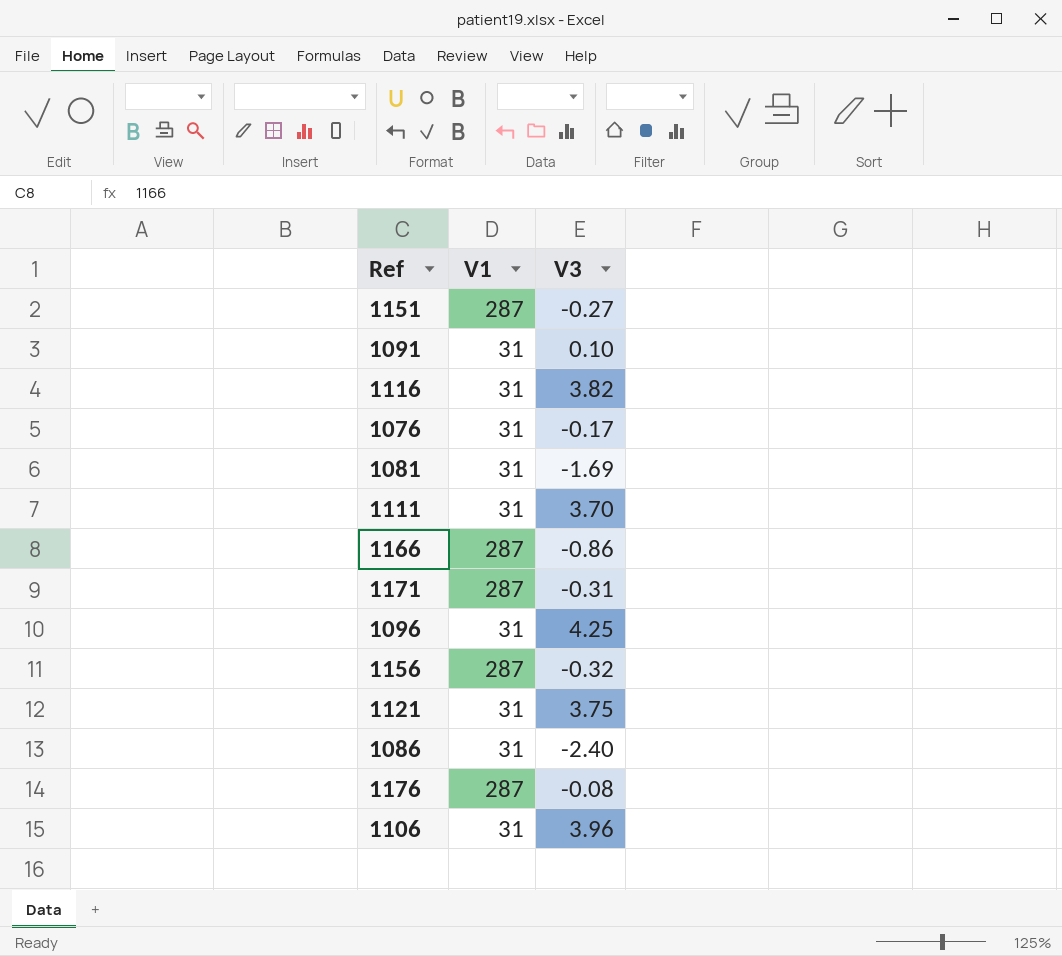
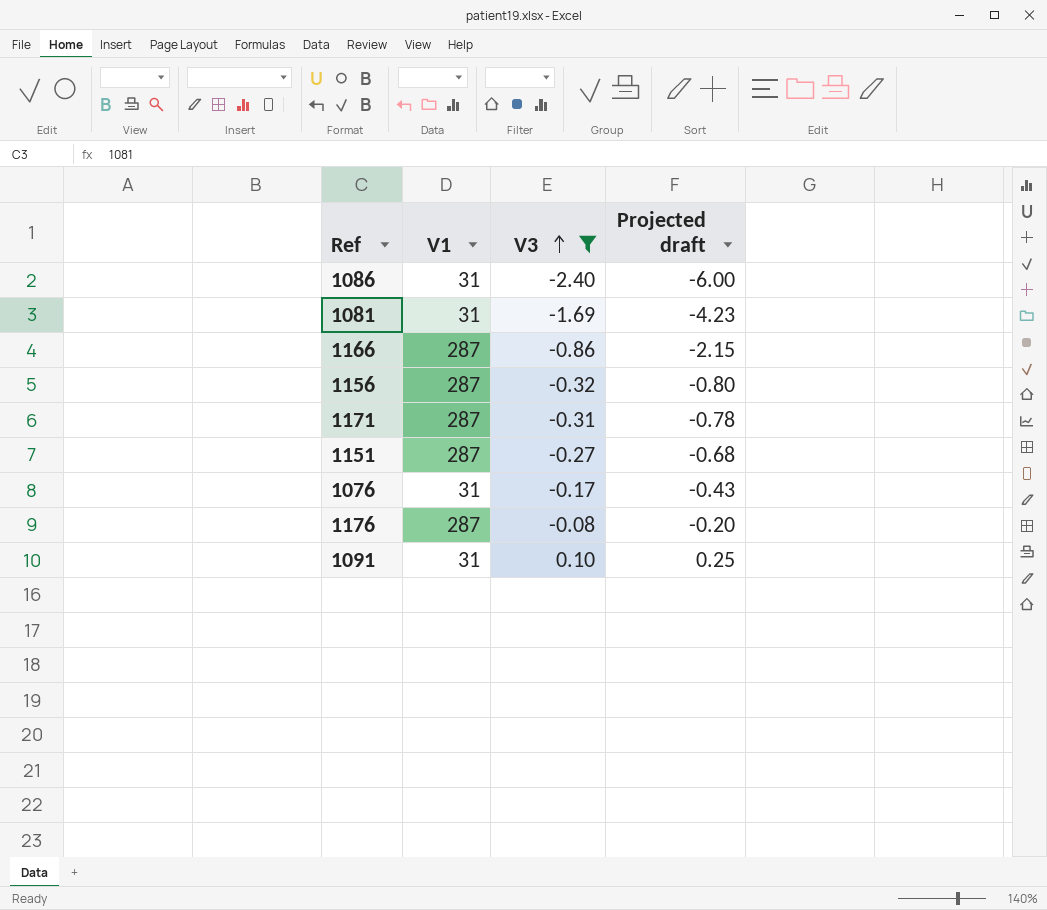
filter: none -> V3 <= 0.10
row order: none -> V3 ascending
column Projected draft | formula: none -> [V3] * 2.5

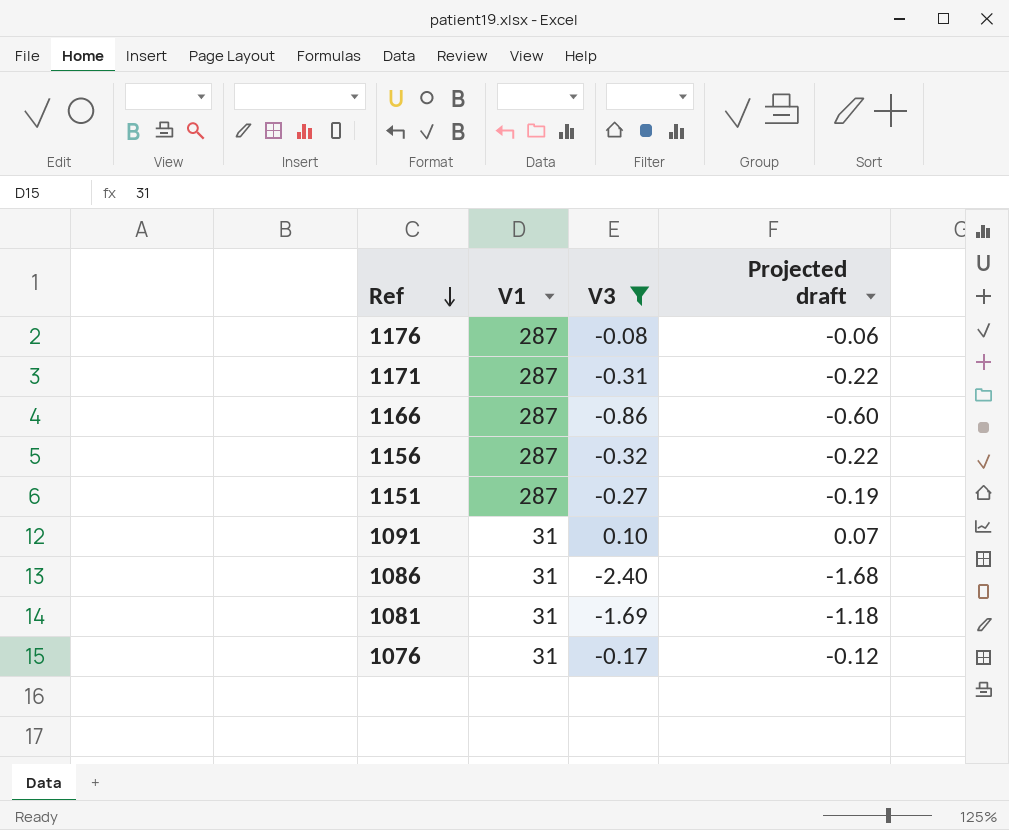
row order: V3 ascending -> Ref descending
column Projected draft | formula: [V3] * 2.5 -> [V3] * 0.7

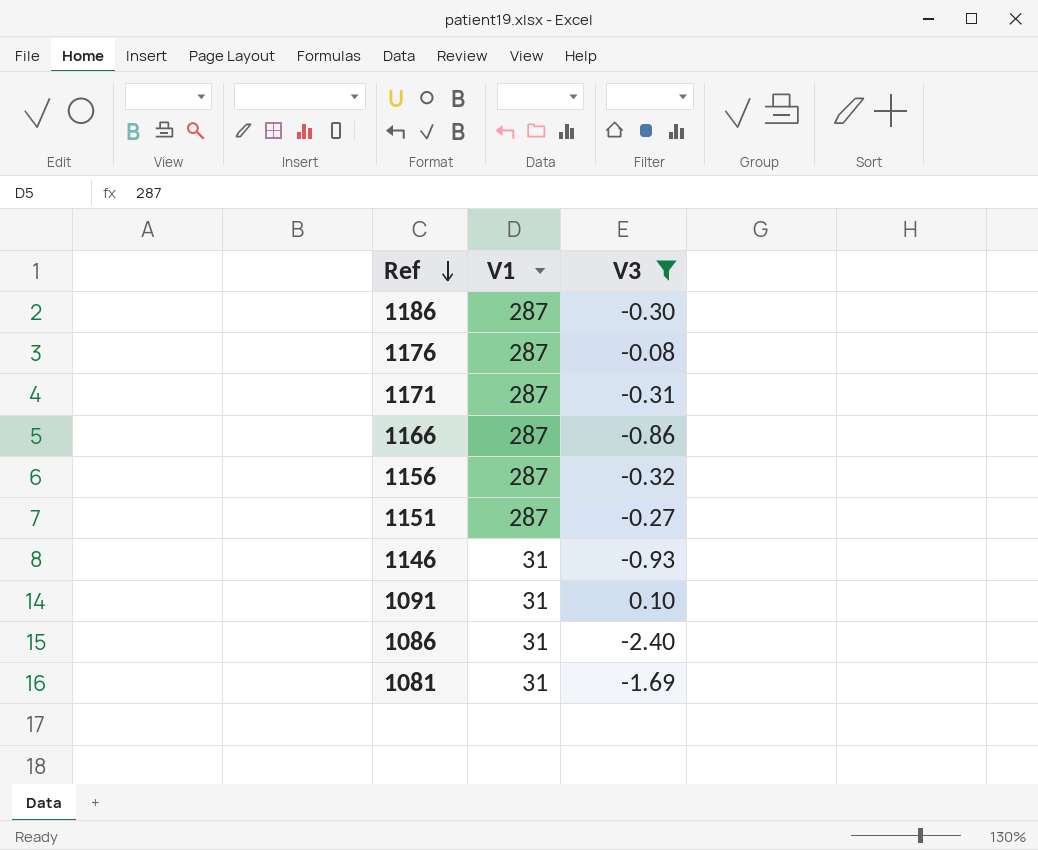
column Projected draft | formula: [V3] * 0.7 -> none
row 1076: 31 | -0.17 | -0.12 -> none
row 1186: none -> 287 | -0.30
row 1146: none -> 31 | -0.93

